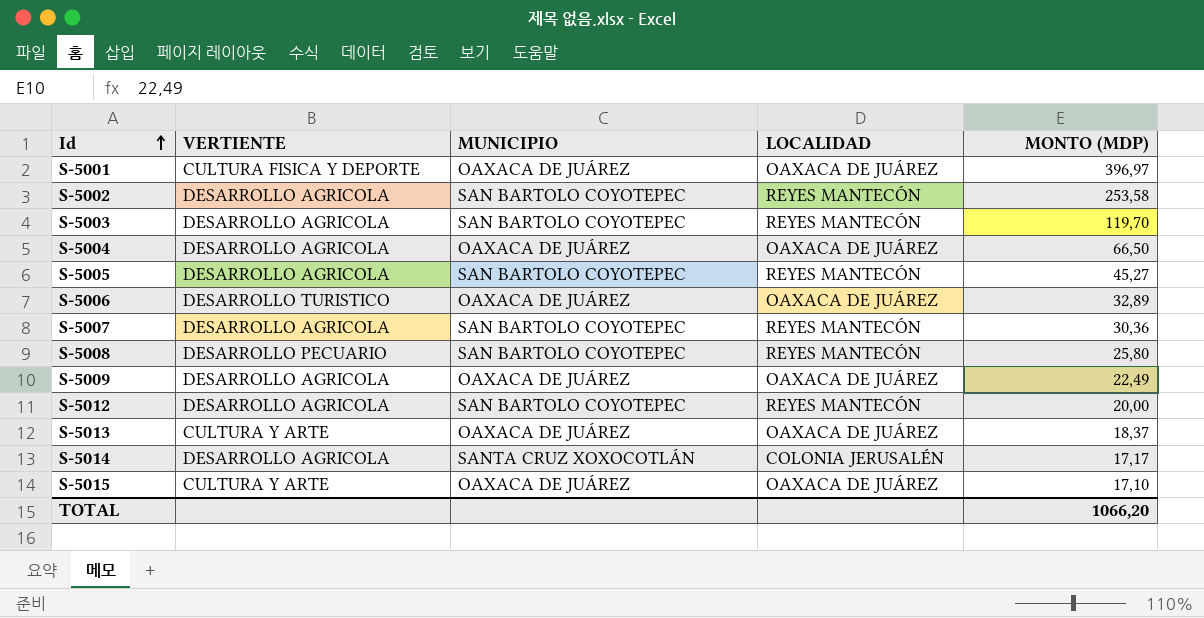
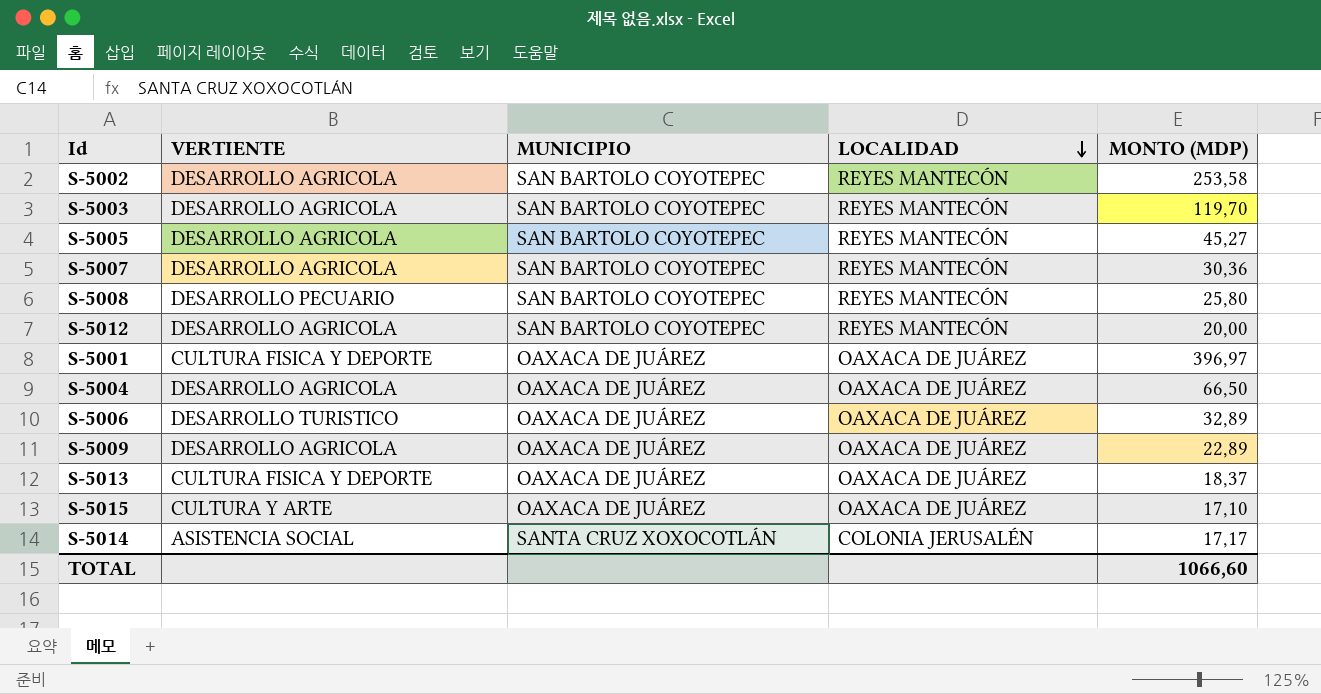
row order: Id ascending -> LOCALIDAD descending
S-5009 | MONTO (MDP): 22,49 -> 22,89
S-5013 | VERTIENTE: CULTURA Y ARTE -> CULTURA FISICA Y DEPORTE
S-5014 | VERTIENTE: DESARROLLO AGRICOLA -> ASISTENCIA SOCIAL
TOTAL | MONTO (MDP): 1066,20 -> 1066,60

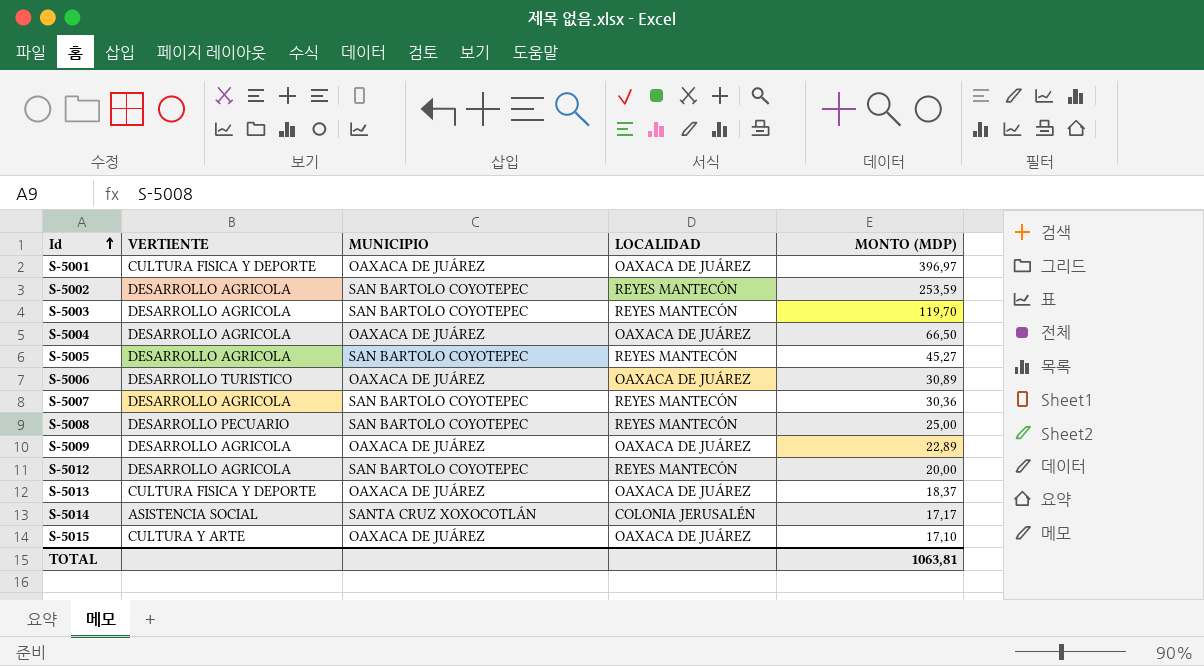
row order: LOCALIDAD descending -> Id ascending
S-5002 | MONTO (MDP): 253,58 -> 253,59
S-5006 | MONTO (MDP): 32,89 -> 30,89
S-5008 | MONTO (MDP): 25,80 -> 25,00
TOTAL | MONTO (MDP): 1066,60 -> 1063,81

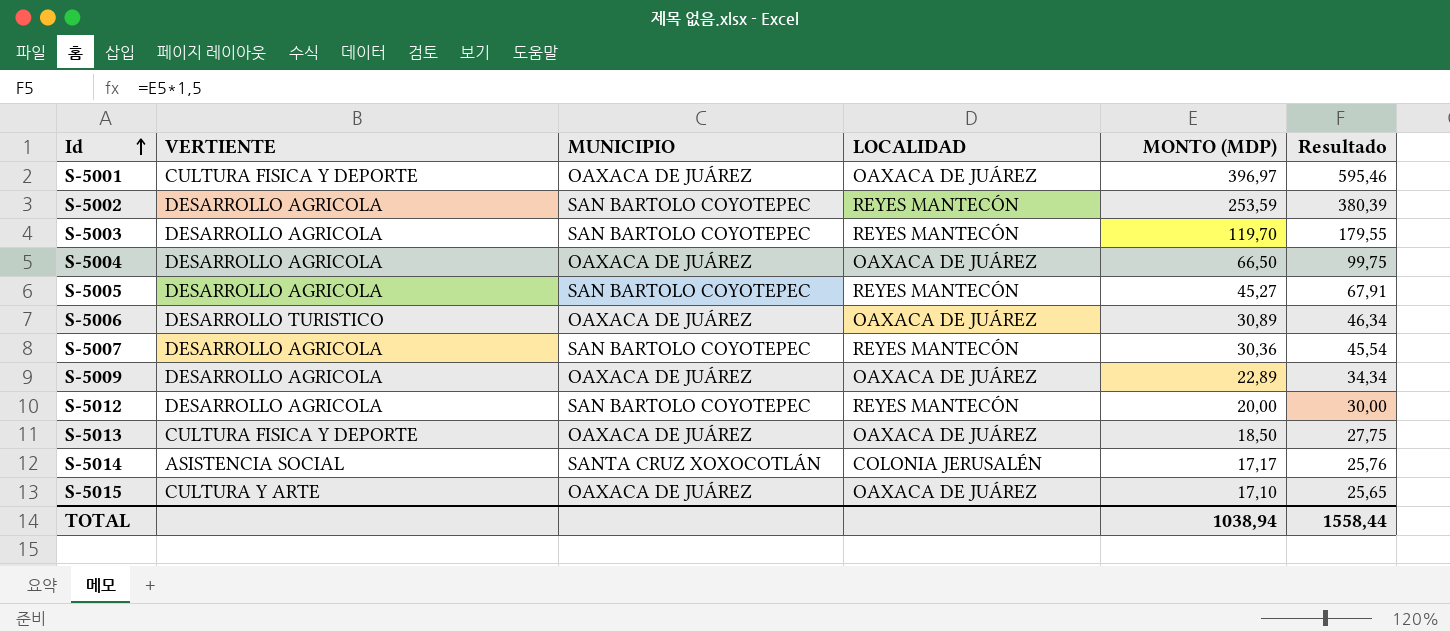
column Resultado | formula: none -> [MONTO (MDP)] * 1,5
row S-5008: DESARROLLO PECUARIO | SAN BARTOLO COYOTEPEC | REYES MANTECÓN | 25,00 -> none
S-5013 | MONTO (MDP): 18,37 -> 18,50
TOTAL | MONTO (MDP): 1063,81 -> 1038,94

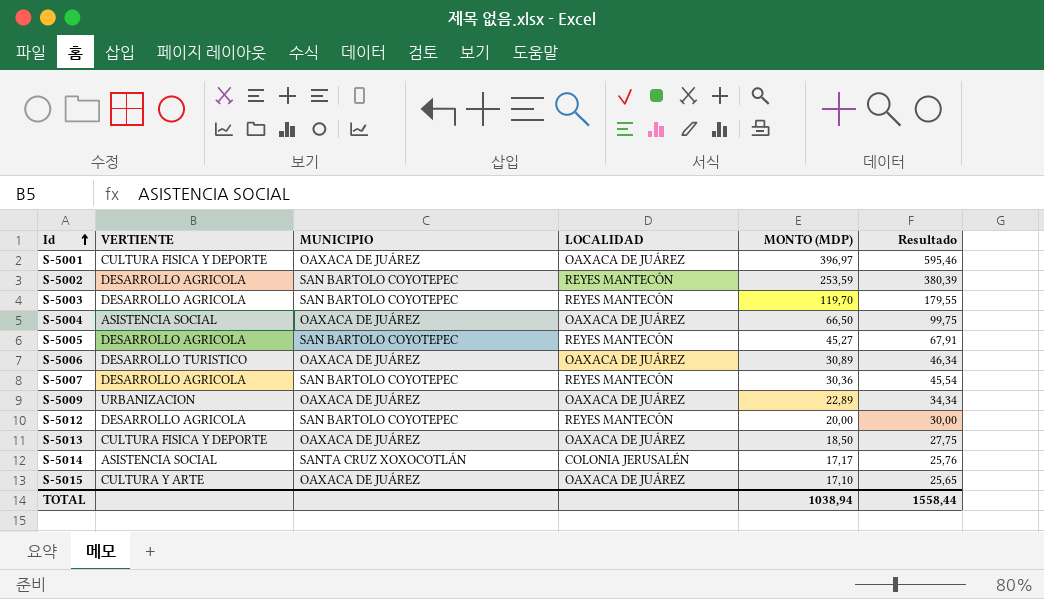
S-5004 | VERTIENTE: DESARROLLO AGRICOLA -> ASISTENCIA SOCIAL
S-5009 | VERTIENTE: DESARROLLO AGRICOLA -> URBANIZACION

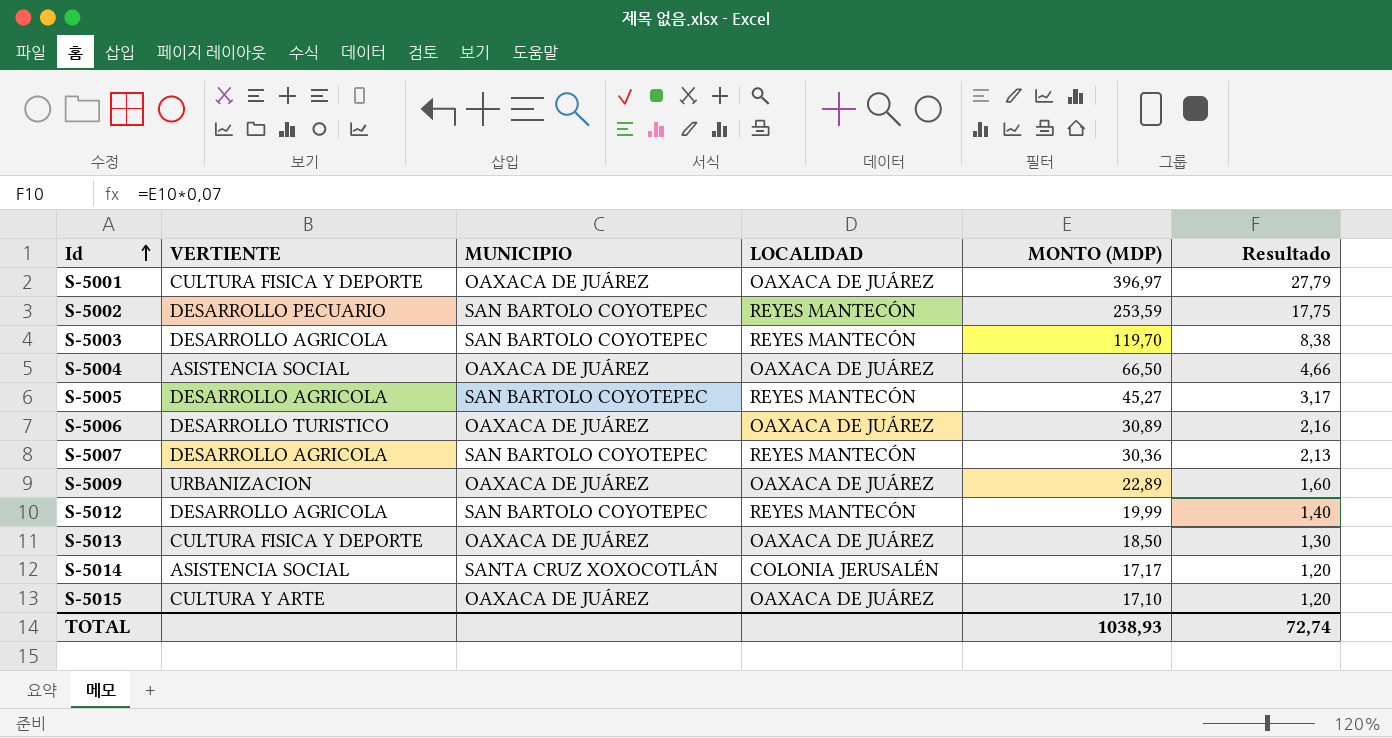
column Resultado | formula: [MONTO (MDP)] * 1,5 -> [MONTO (MDP)] * 0,07
S-5002 | VERTIENTE: DESARROLLO AGRICOLA -> DESARROLLO PECUARIO
S-5012 | MONTO (MDP): 20,00 -> 19,99
TOTAL | MONTO (MDP): 1038,94 -> 1038,93
TOTAL | Resultado: 1558,44 -> 72,74

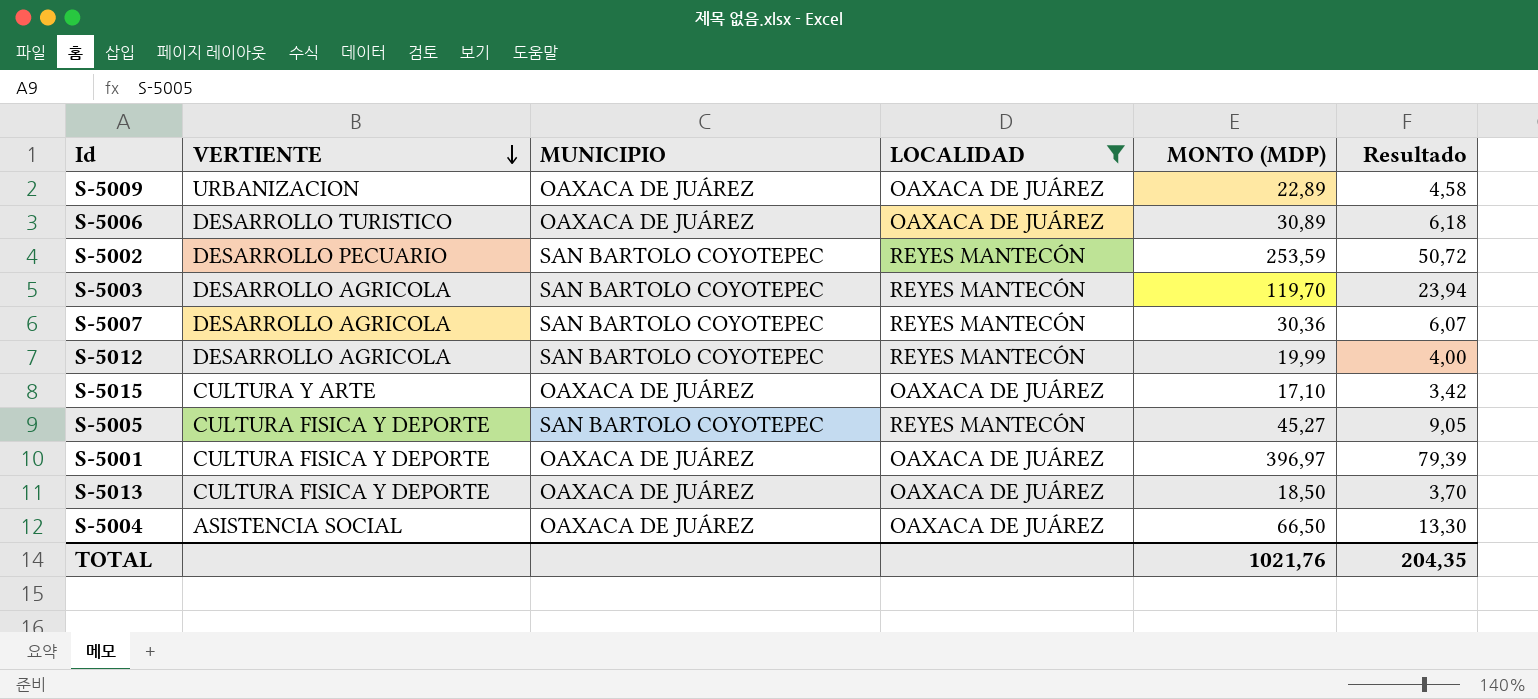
filter: none -> LOCALIDAD != COLONIA JERUSALÉN
row order: Id ascending -> VERTIENTE descending
column Resultado | formula: [MONTO (MDP)] * 0,07 -> [MONTO (MDP)] * 0,2
S-5005 | VERTIENTE: DESARROLLO AGRICOLA -> CULTURA FISICA Y DEPORTE
TOTAL | MONTO (MDP): 1038,93 -> 1021,76
TOTAL | Resultado: 72,74 -> 204,35

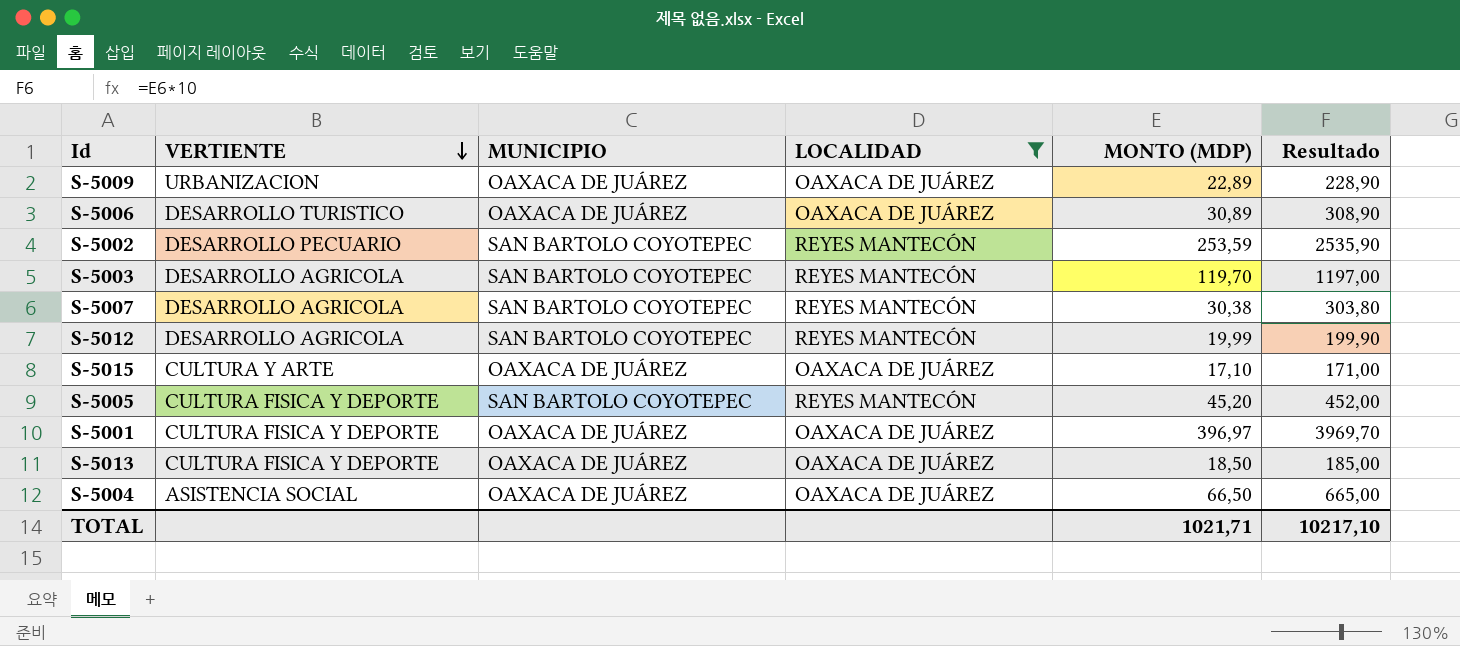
column Resultado | formula: [MONTO (MDP)] * 0,2 -> [MONTO (MDP)] * 10
S-5007 | MONTO (MDP): 30,36 -> 30,38
S-5005 | MONTO (MDP): 45,27 -> 45,20
TOTAL | MONTO (MDP): 1021,76 -> 1021,71
TOTAL | Resultado: 204,35 -> 10217,10

